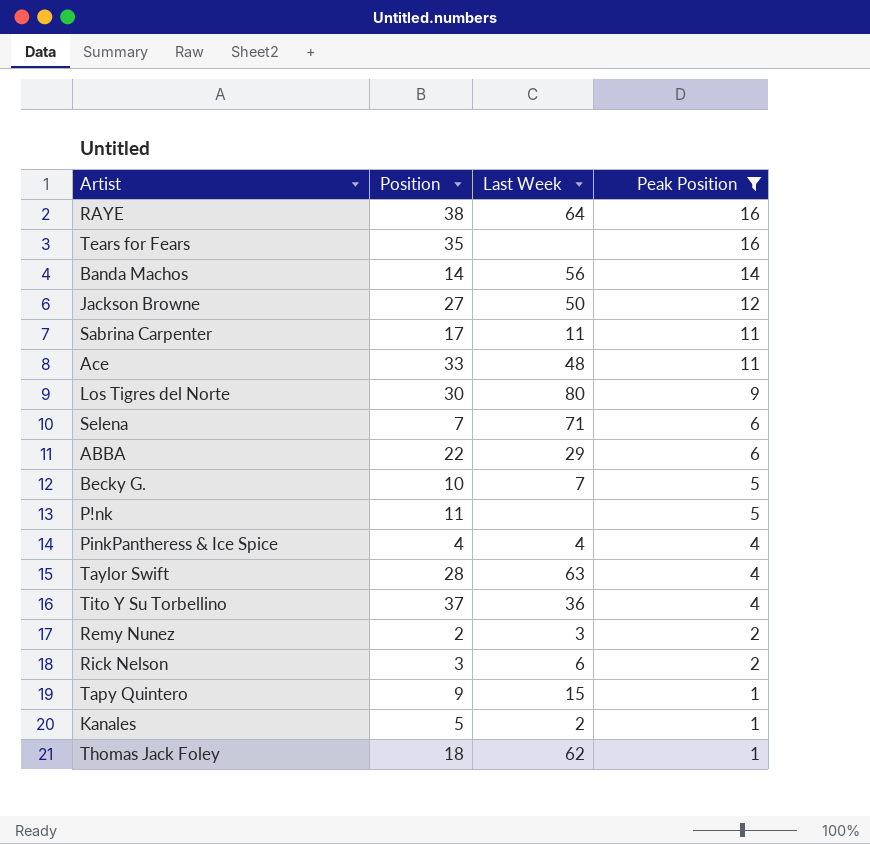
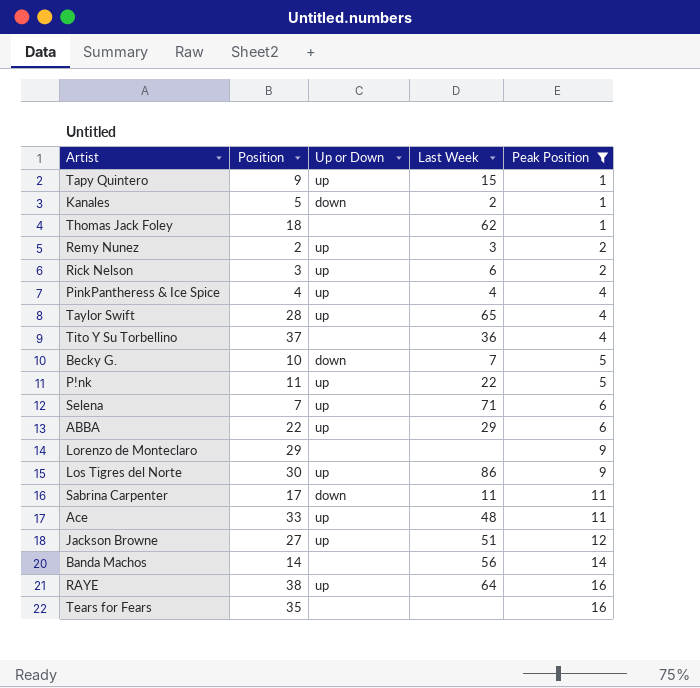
row order: Peak Position descending -> Peak Position ascending
column Up or Down | position: none -> 3
Taylor Swift | Last Week: 63 -> 65
P!nk | Last Week: none -> 22
row Lorenzo de Monteclaro: none -> 29 | none | none | 9
Los Tigres del Norte | Last Week: 80 -> 86
Jackson Browne | Last Week: 50 -> 51

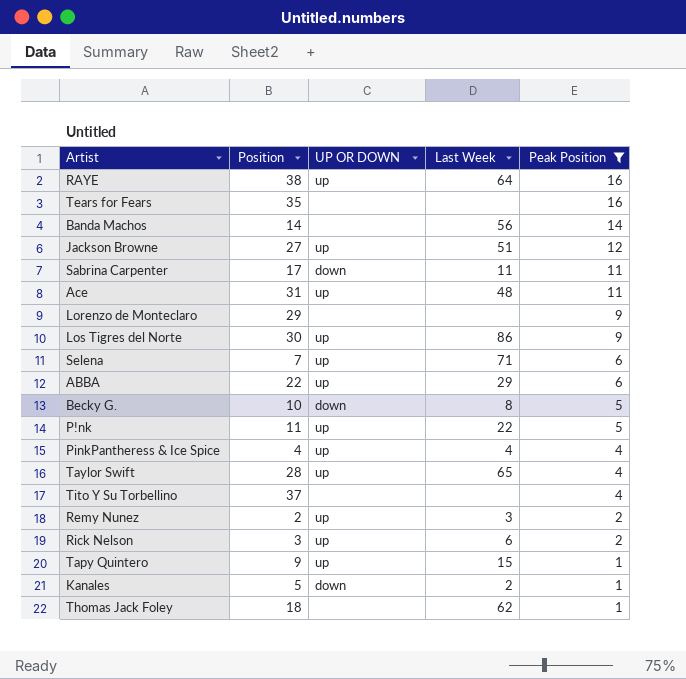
row order: Peak Position ascending -> Peak Position descending
column name: Up or Down -> UP OR DOWN
Ace | Position: 33 -> 31
Becky G. | Last Week: 7 -> 8
Tito Y Su Torbellino | Last Week: 36 -> none

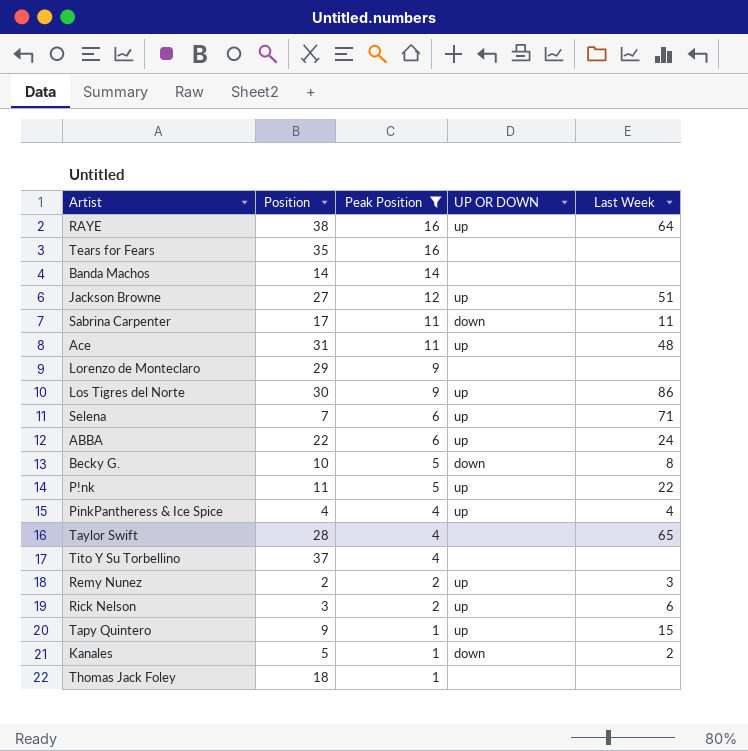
column Peak Position | position: 5 -> 3
Banda Machos | Last Week: 56 -> none
ABBA | Last Week: 29 -> 24
Taylor Swift | UP OR DOWN: up -> none
Thomas Jack Foley | Last Week: 62 -> none

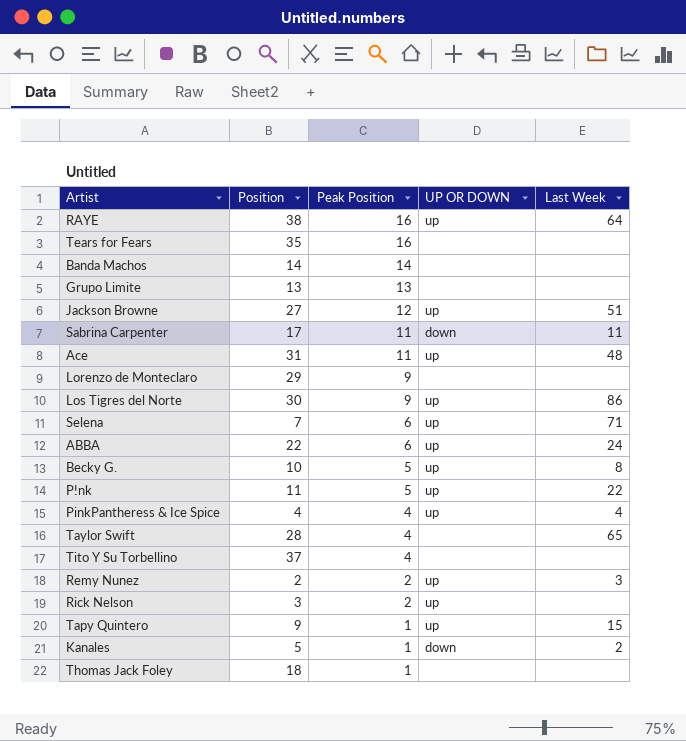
filter: Peak Position != 13 -> none
Becky G. | UP OR DOWN: down -> up
Rick Nelson | Last Week: 6 -> none

